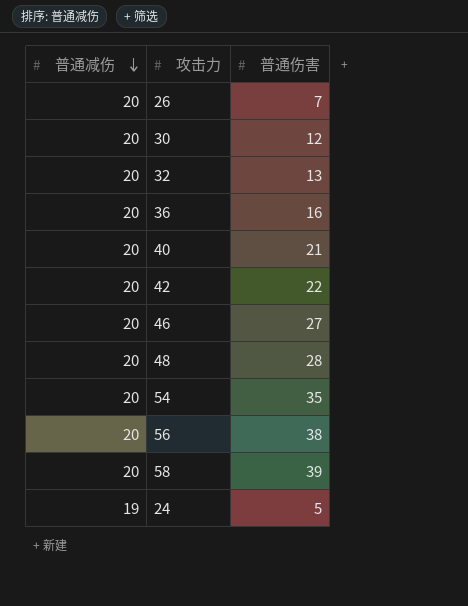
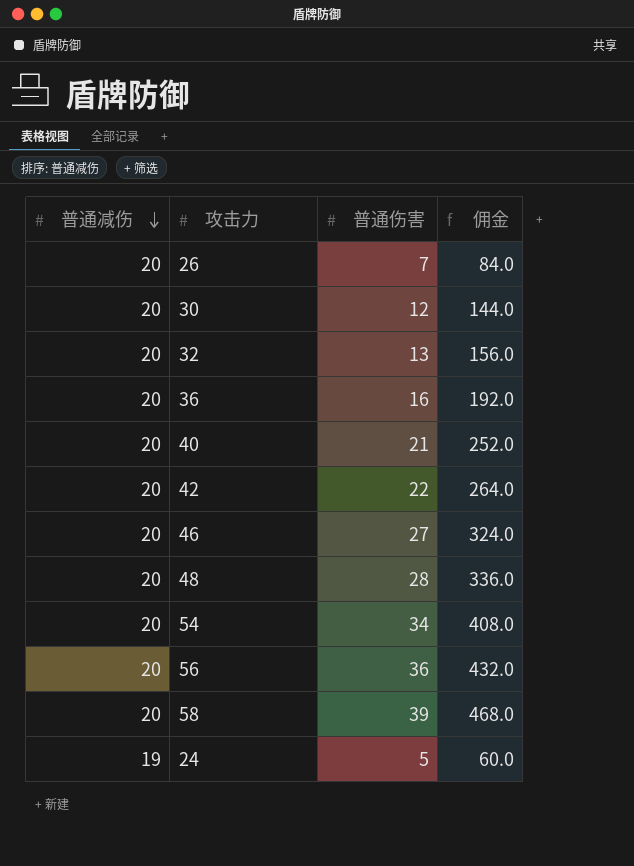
column 佣金 | formula: none -> [普通伤害] * 12
54 | 普通伤害: 35 -> 34
56 | 普通伤害: 38 -> 36

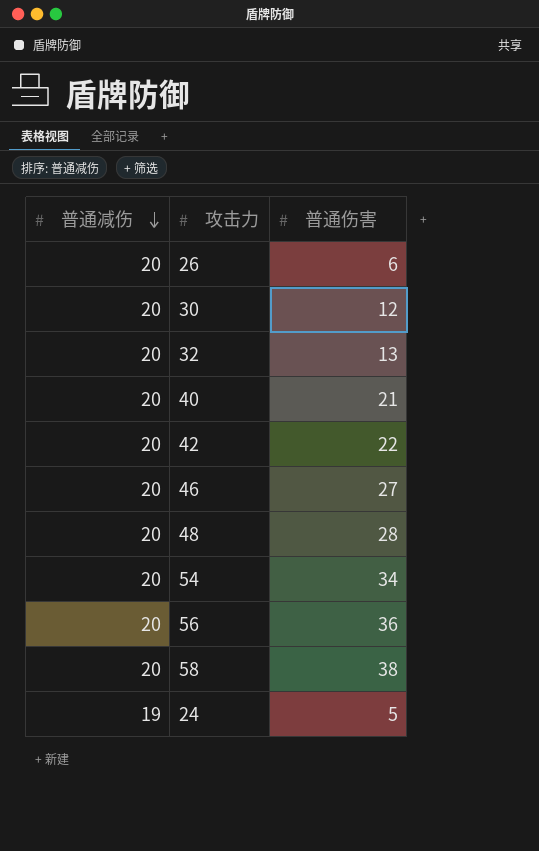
column 佣金 | formula: [普通伤害] * 12 -> none
row 36: 20 | 16 | 192.0 -> none
26 | 普通伤害: 7 -> 6
58 | 普通伤害: 39 -> 38

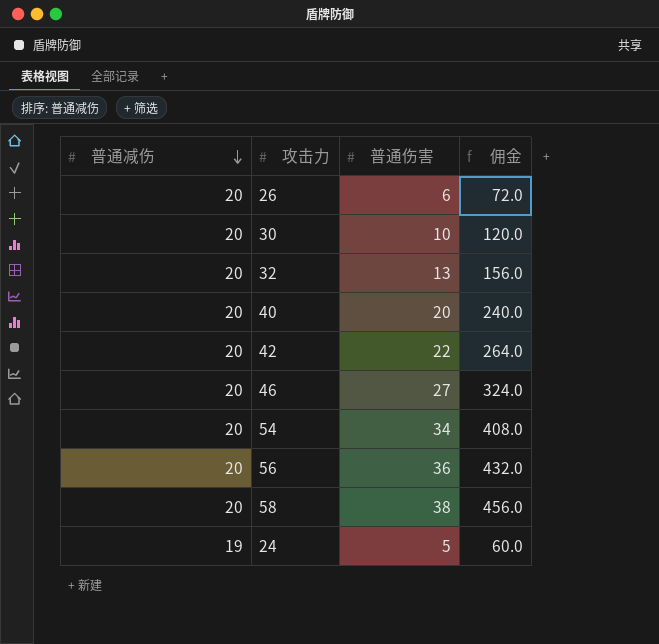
column 佣金 | formula: none -> [普通伤害] * 12
row 48: 20 | 28 -> none
30 | 普通伤害: 12 -> 10
40 | 普通伤害: 21 -> 20

